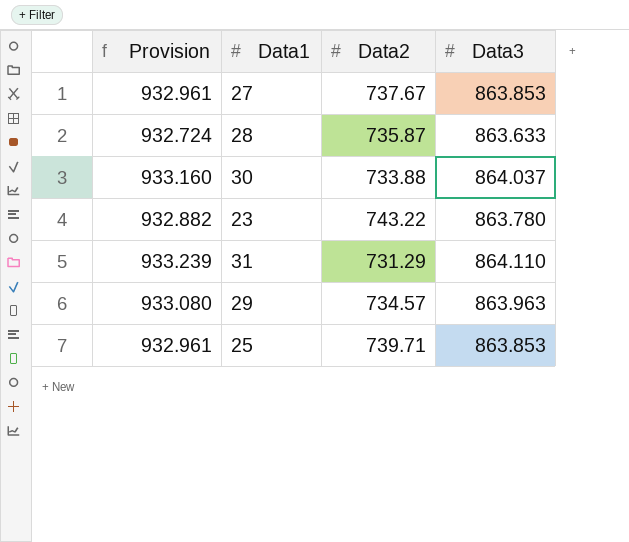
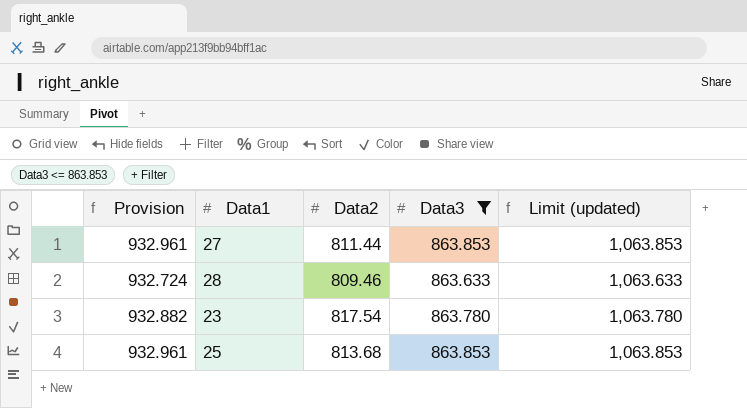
filter: none -> Data3 <= 863.853
column Limit (updated) | formula: none -> [Data3] + 200
27 | Data2: 737.67 -> 811.44
28 | Data2: 735.87 -> 809.46
23 | Data2: 743.22 -> 817.54
25 | Data2: 739.71 -> 813.68

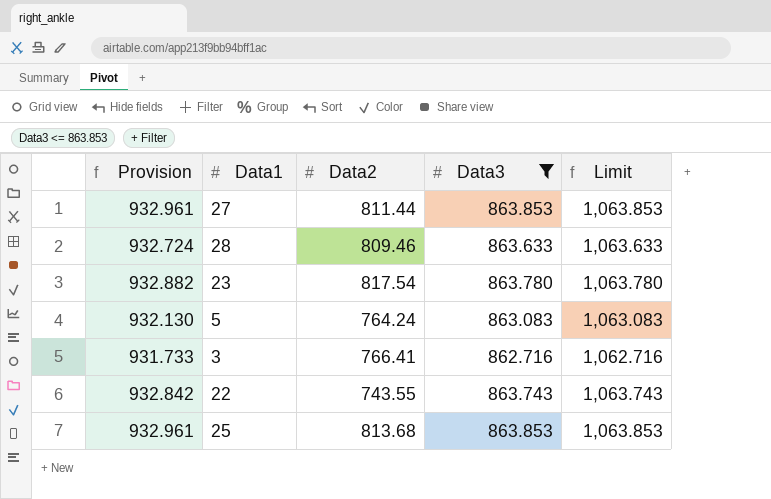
column name: Limit (updated) -> Limit
row 5: none -> 932.130 | 764.24 | 863.083 | 1,063.083
row 3: none -> 931.733 | 766.41 | 862.716 | 1,062.716
row 22: none -> 932.842 | 743.55 | 863.743 | 1,063.743

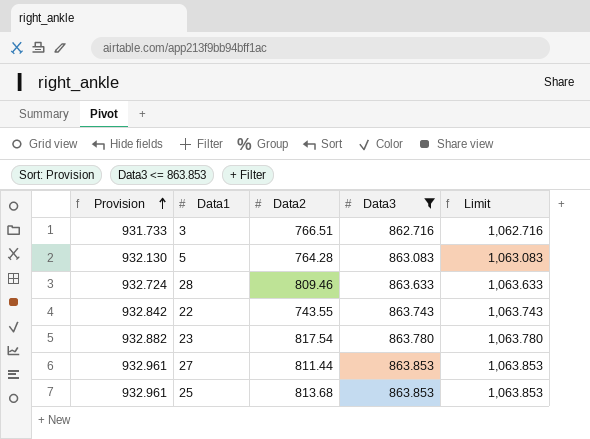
row order: none -> Provision ascending
3 | Data2: 766.41 -> 766.51
5 | Data2: 764.24 -> 764.28

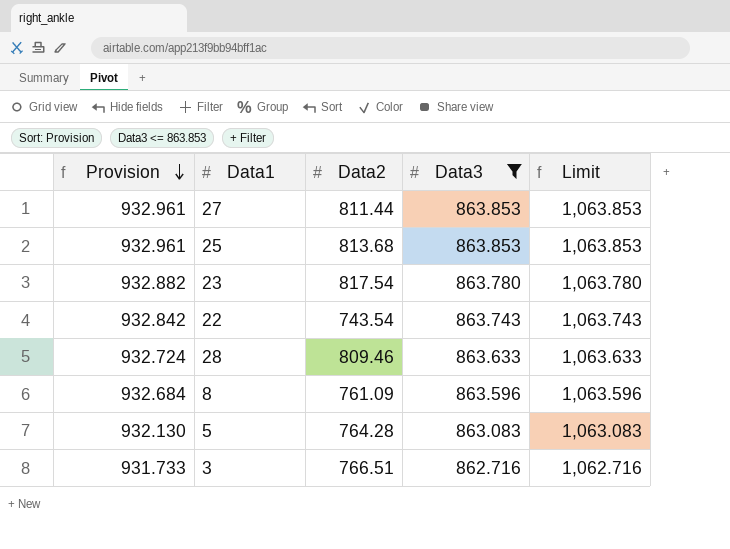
row order: Provision ascending -> Provision descending
22 | Data2: 743.55 -> 743.54
row 8: none -> 932.684 | 761.09 | 863.596 | 1,063.596

